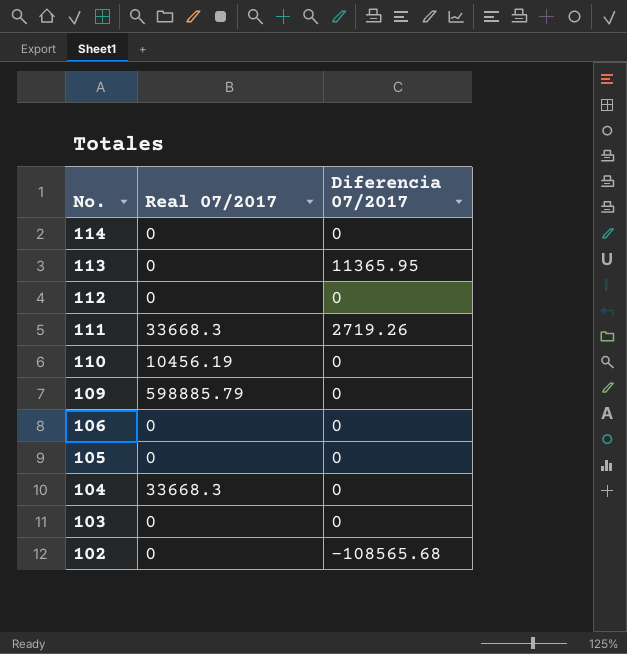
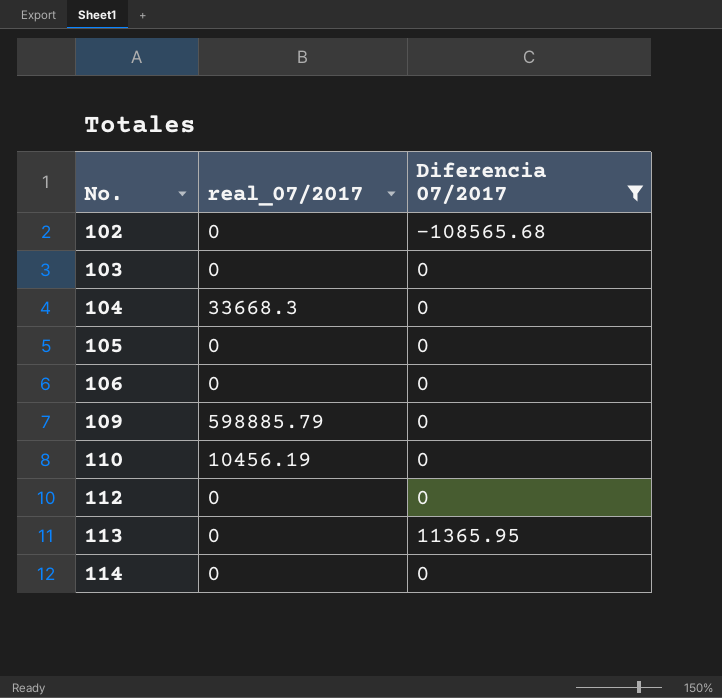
filter: none -> Diferencia 07/2017 != 2719.26
row order: No. descending -> No. ascending
column name: Real 07/2017 -> real_07/2017

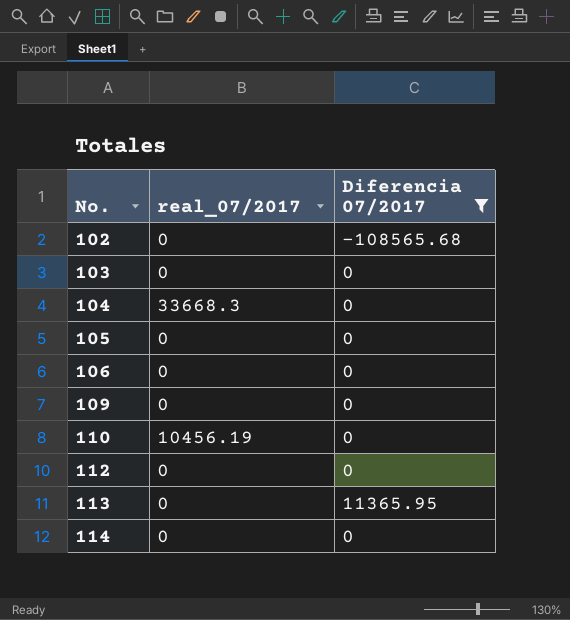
109 | real_07/2017: 598885.79 -> 0

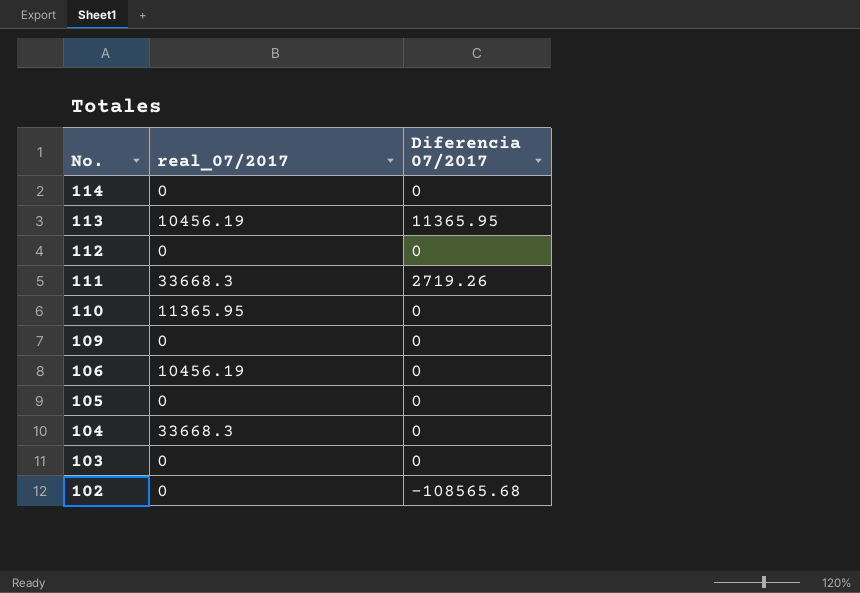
filter: Diferencia 07/2017 != 2719.26 -> none
row order: No. ascending -> No. descending
113 | real_07/2017: 0 -> 10456.19
110 | real_07/2017: 10456.19 -> 11365.95
106 | real_07/2017: 0 -> 10456.19

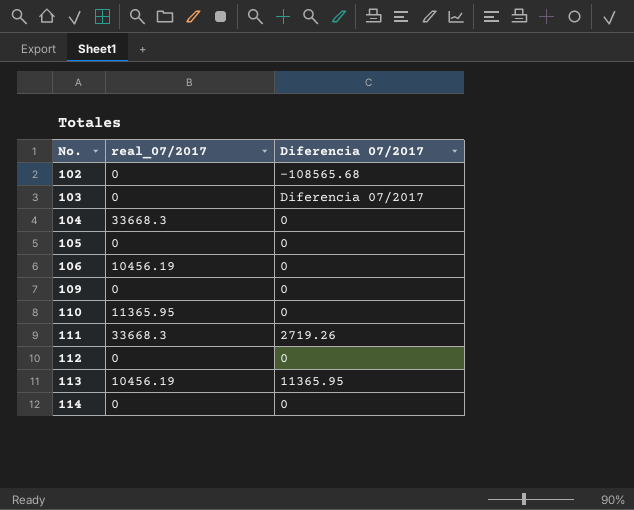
row order: No. descending -> No. ascending
103 | Diferencia 07/2017: 0 -> Diferencia 07/2017

